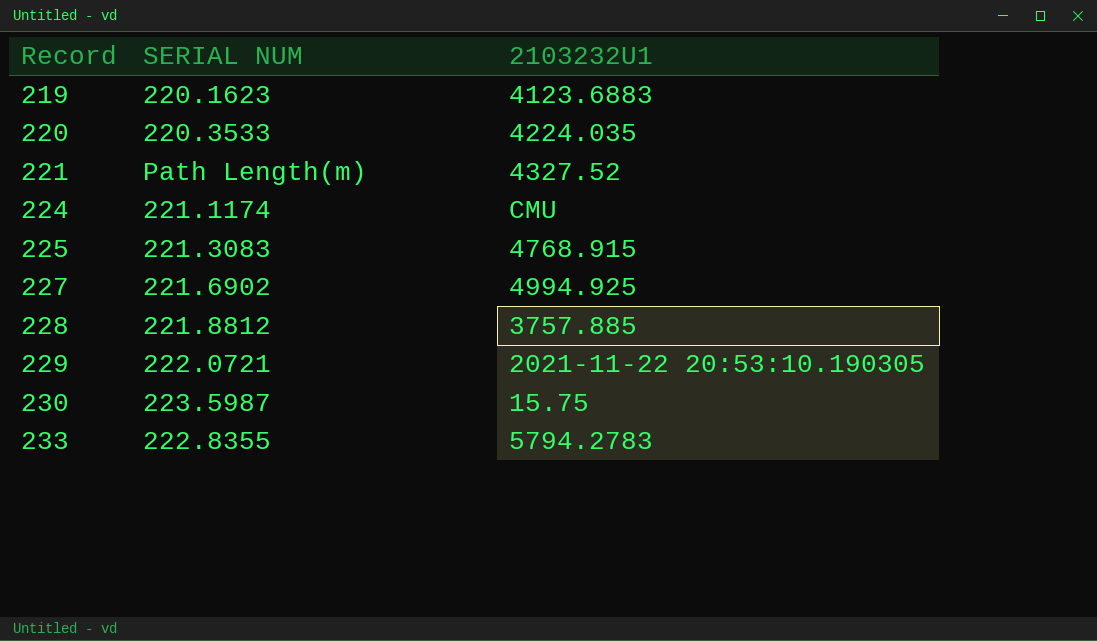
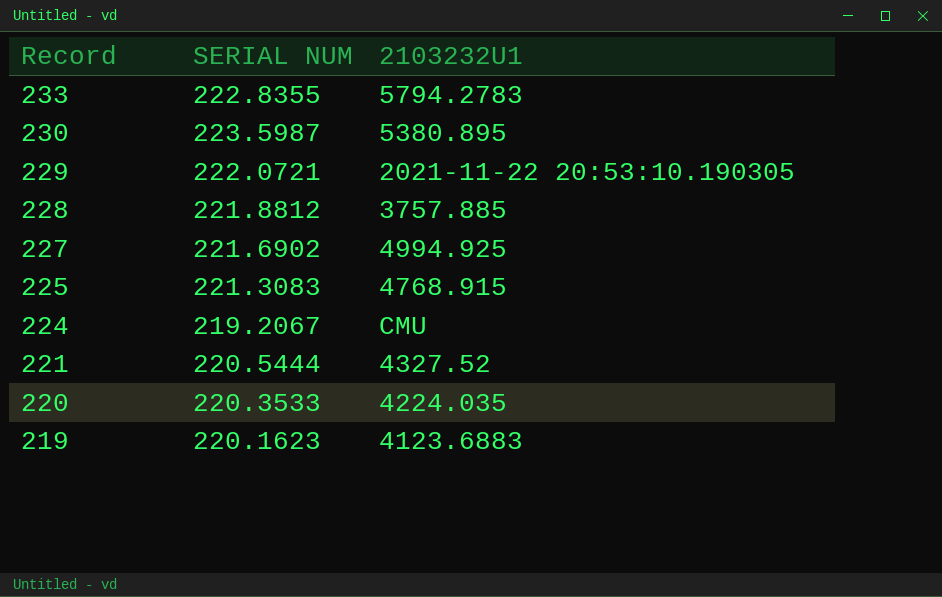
row order: Record ascending -> Record descending
230 | 2103232U1: 15.75 -> 5380.895
224 | SERIAL NUM: 221.1174 -> 219.2067
221 | SERIAL NUM: Path Length(m) -> 220.5444

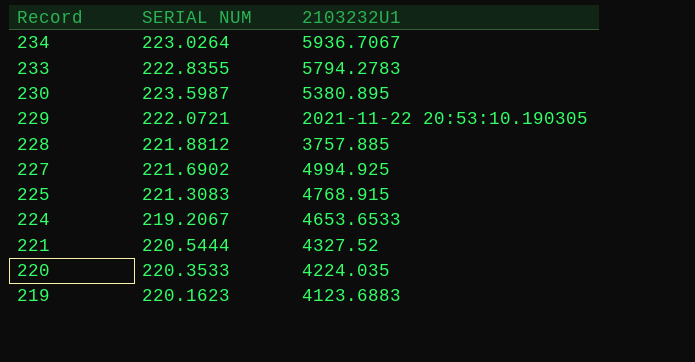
row 234: none -> 223.0264 | 5936.7067
224 | 2103232U1: CMU -> 4653.6533

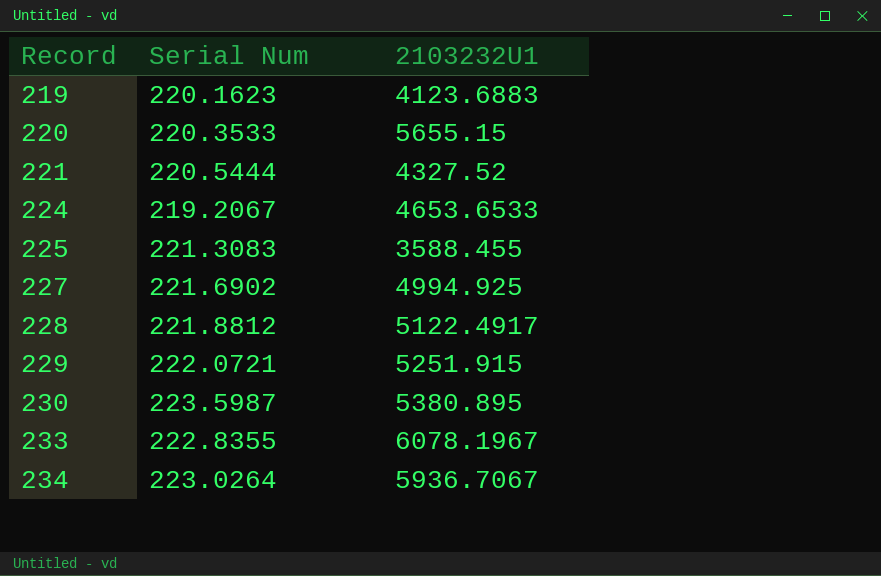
row order: Record descending -> Record ascending
column name: SERIAL NUM -> Serial Num
220 | 2103232U1: 4224.035 -> 5655.15
225 | 2103232U1: 4768.915 -> 3588.455
228 | 2103232U1: 3757.885 -> 5122.4917
229 | 2103232U1: 2021-11-22 20:53:10.190305 -> 5251.915
233 | 2103232U1: 5794.2783 -> 6078.1967

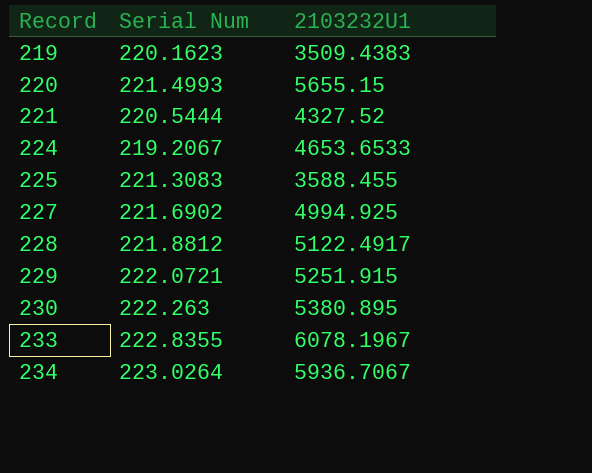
219 | 2103232U1: 4123.6883 -> 3509.4383
220 | Serial Num: 220.3533 -> 221.4993
230 | Serial Num: 223.5987 -> 222.263

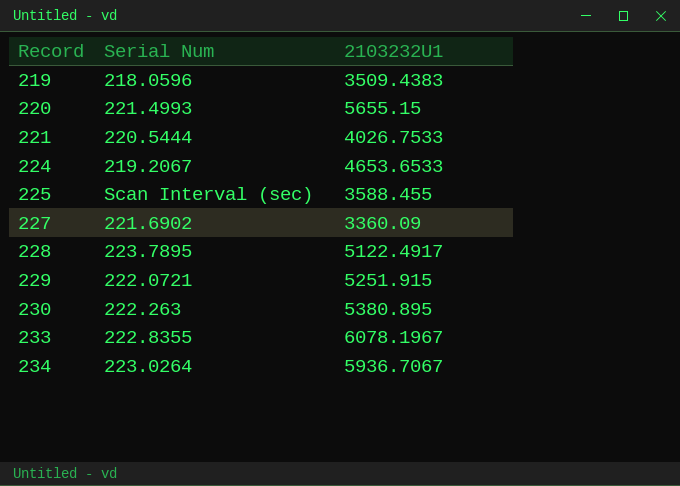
219 | Serial Num: 220.1623 -> 218.0596
221 | 2103232U1: 4327.52 -> 4026.7533
225 | Serial Num: 221.3083 -> Scan Interval (sec)
227 | 2103232U1: 4994.925 -> 3360.09
228 | Serial Num: 221.8812 -> 223.7895

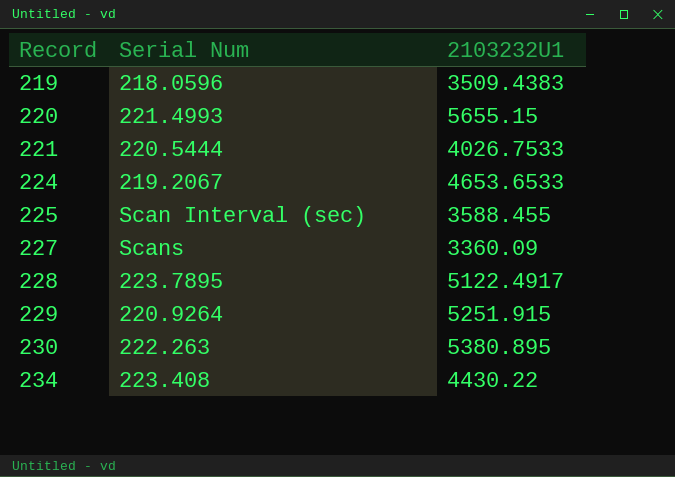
row 233: 222.8355 | 6078.1967 -> none
227 | Serial Num: 221.6902 -> Scans
229 | Serial Num: 222.0721 -> 220.9264
234 | Serial Num: 223.0264 -> 223.408
234 | 2103232U1: 5936.7067 -> 4430.22

